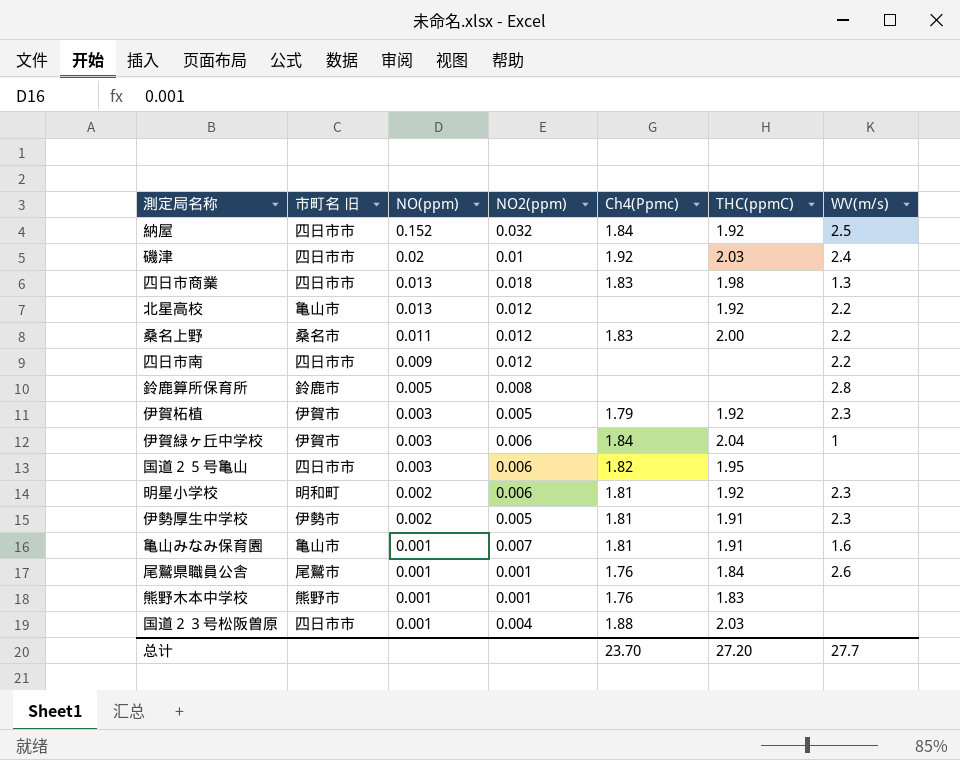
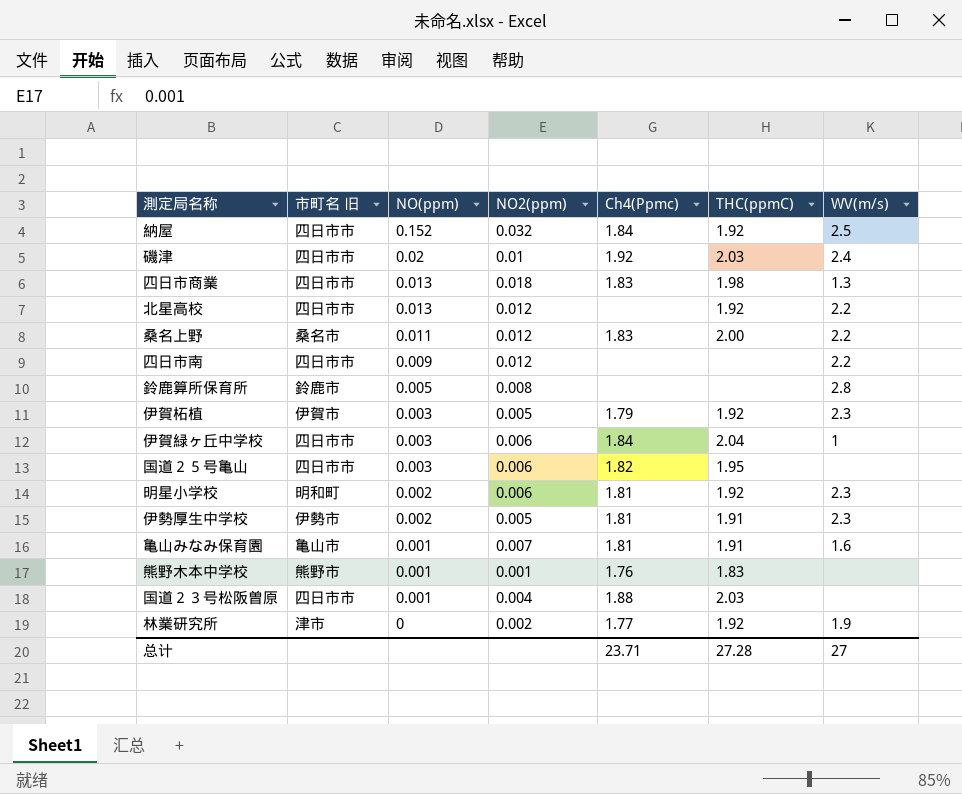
row 尾鷲県職員公舎: 尾鷲市 | 0.001 | 0.001 | 1.76 | 1.84 | 2.6 -> none
北星高校 | 市町名 旧: 亀山市 -> 四日市市
伊賀緑ヶ丘中学校 | 市町名 旧: 伊賀市 -> 四日市市
row 林業研究所: none -> 津市 | 0 | 0.002 | 1.77 | 1.92 | 1.9
总计 | Ch4(Ppmc): 23.70 -> 23.71
总计 | THC(ppmC): 27.20 -> 27.28
总计 | WV(m/s): 27.7 -> 27

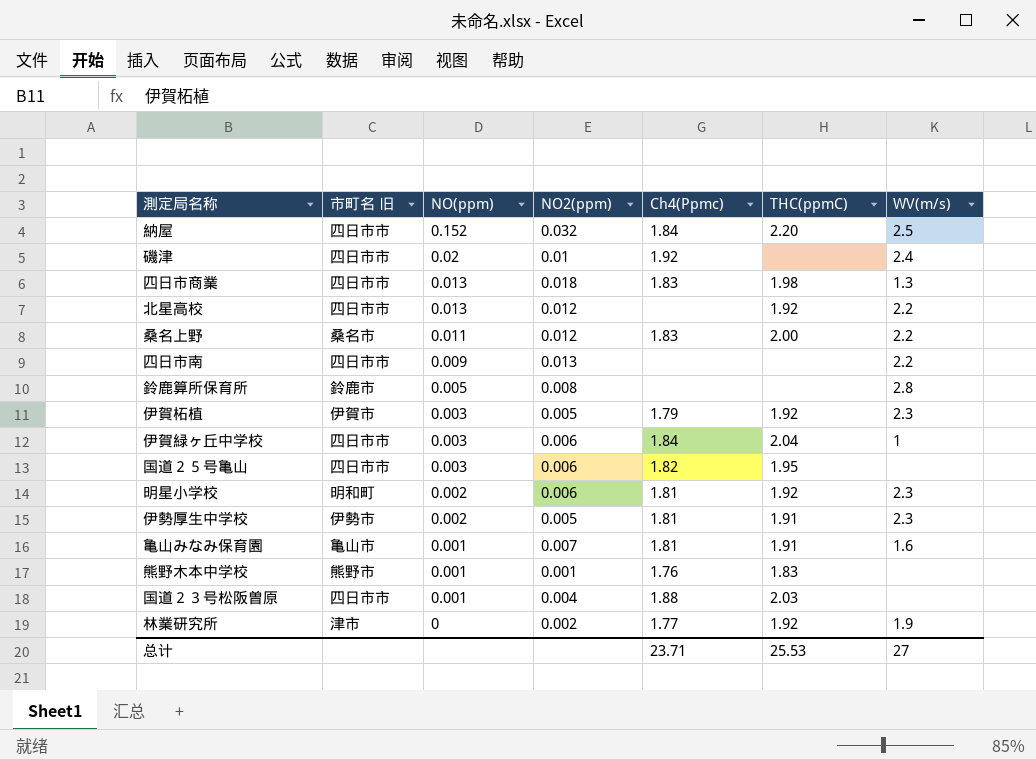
納屋 | THC(ppmC): 1.92 -> 2.20
磯津 | THC(ppmC): 2.03 -> none
四日市南 | NO2(ppm): 0.012 -> 0.013
总计 | THC(ppmC): 27.28 -> 25.53

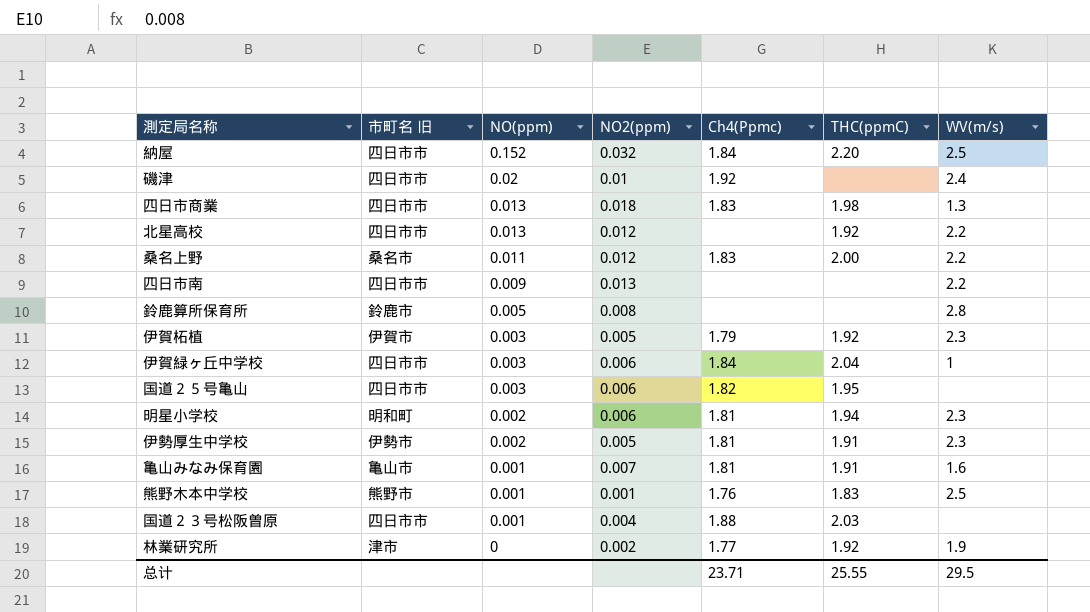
明星小学校 | THC(ppmC): 1.92 -> 1.94
熊野木本中学校 | WV(m/s): none -> 2.5
总计 | THC(ppmC): 25.53 -> 25.55
总计 | WV(m/s): 27 -> 29.5

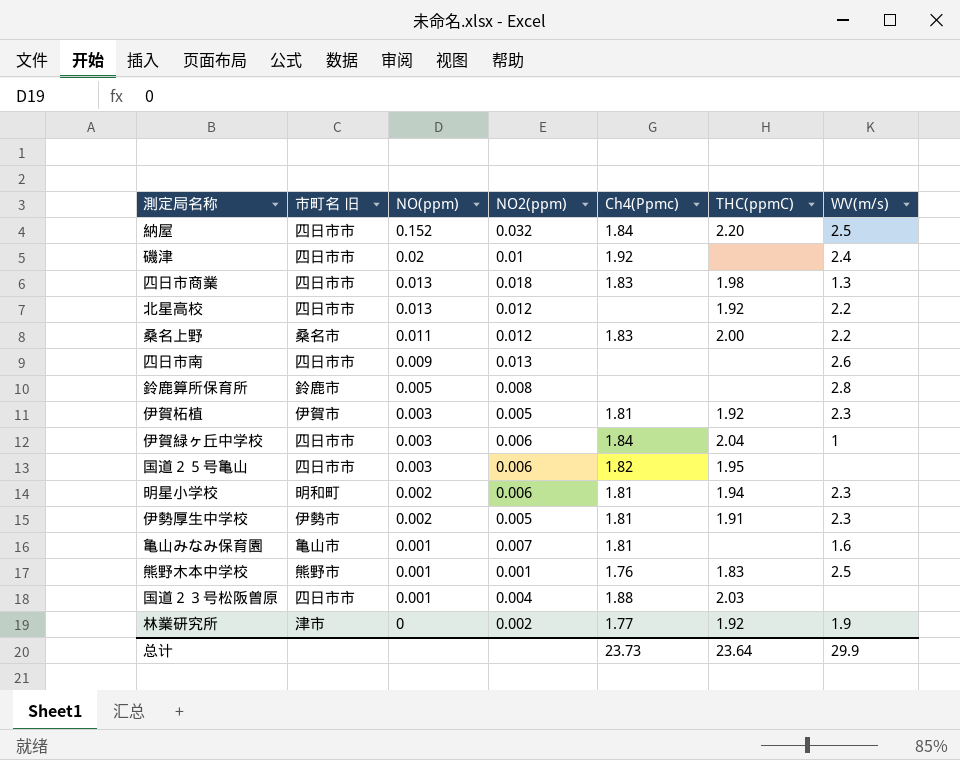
四日市南 | WV(m/s): 2.2 -> 2.6
伊賀柘植 | Ch4(Ppmc): 1.79 -> 1.81
亀山みなみ保育園 | THC(ppmC): 1.91 -> none
总计 | Ch4(Ppmc): 23.71 -> 23.73
总计 | THC(ppmC): 25.55 -> 23.64
总计 | WV(m/s): 29.5 -> 29.9

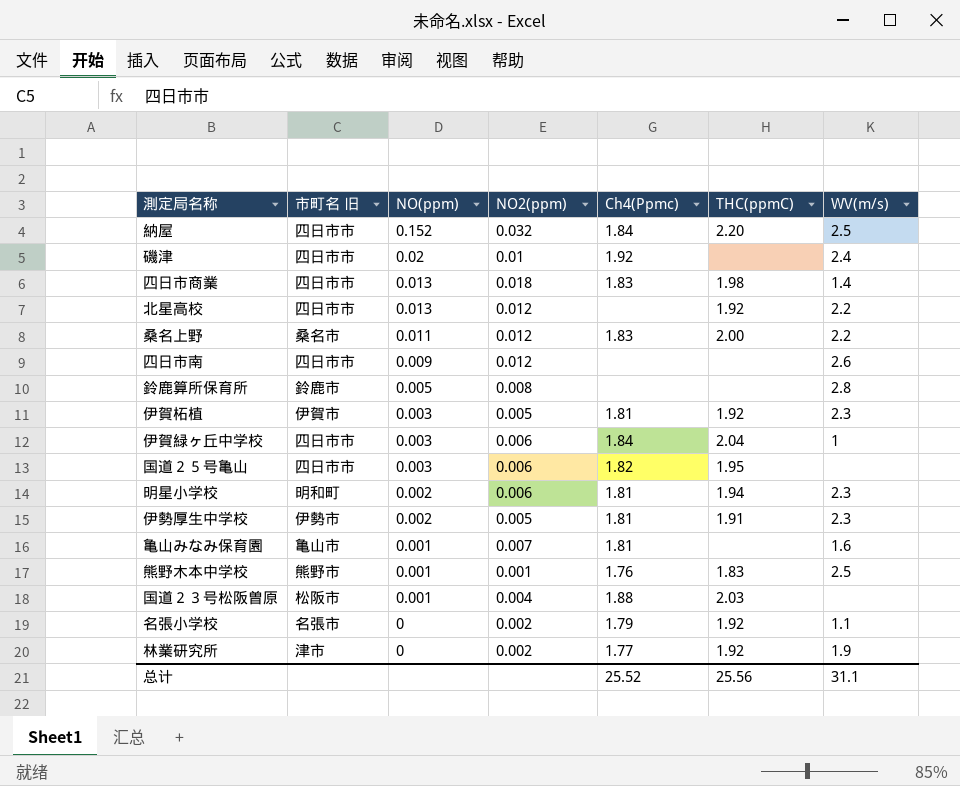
四日市商業 | WV(m/s): 1.3 -> 1.4
四日市南 | NO2(ppm): 0.013 -> 0.012
国道２３号松阪曽原 | 市町名 旧: 四日市市 -> 松阪市
row 名張小学校: none -> 名張市 | 0 | 0.002 | 1.79 | 1.92 | 1.1
总计 | Ch4(Ppmc): 23.73 -> 25.52
总计 | THC(ppmC): 23.64 -> 25.56
总计 | WV(m/s): 29.9 -> 31.1

